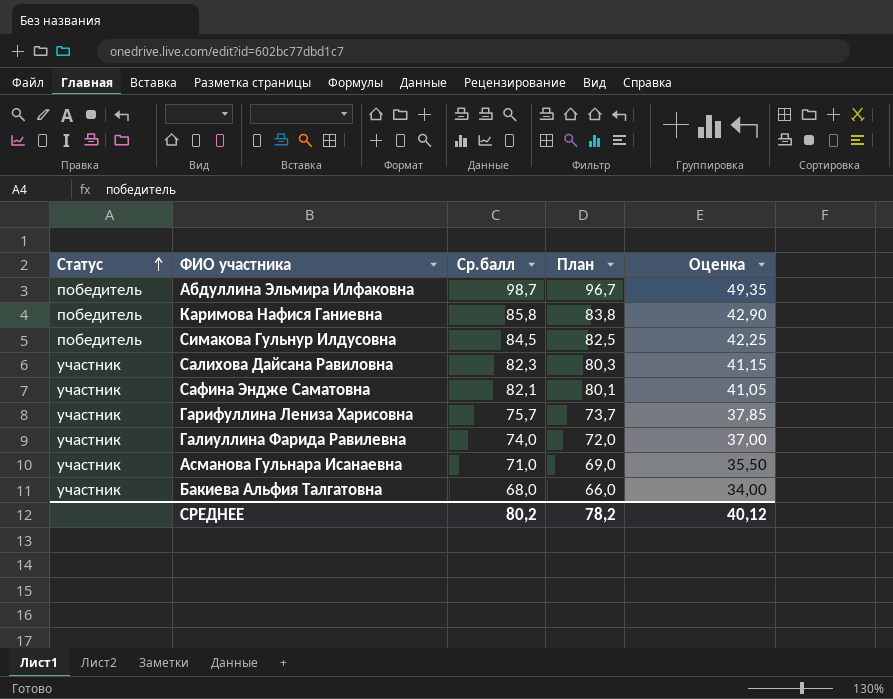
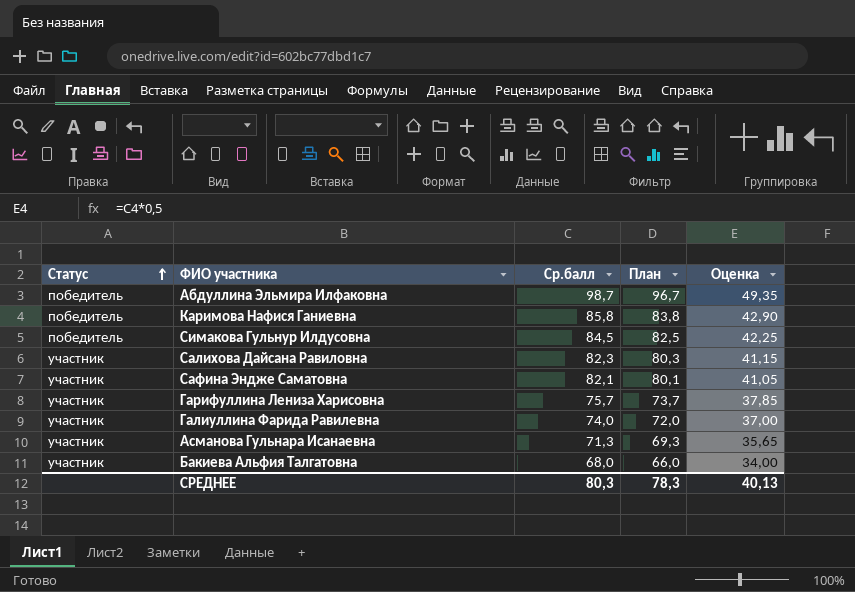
Асманова Гульнара Исанаевна | Ср.балл: 71,0 -> 71,3
Асманова Гульнара Исанаевна | План: 69,0 -> 69,3
Асманова Гульнара Исанаевна | Оценка: 35,50 -> 35,65
СРЕДНЕЕ | Ср.балл: 80,2 -> 80,3
СРЕДНЕЕ | План: 78,2 -> 78,3
СРЕДНЕЕ | Оценка: 40,12 -> 40,13

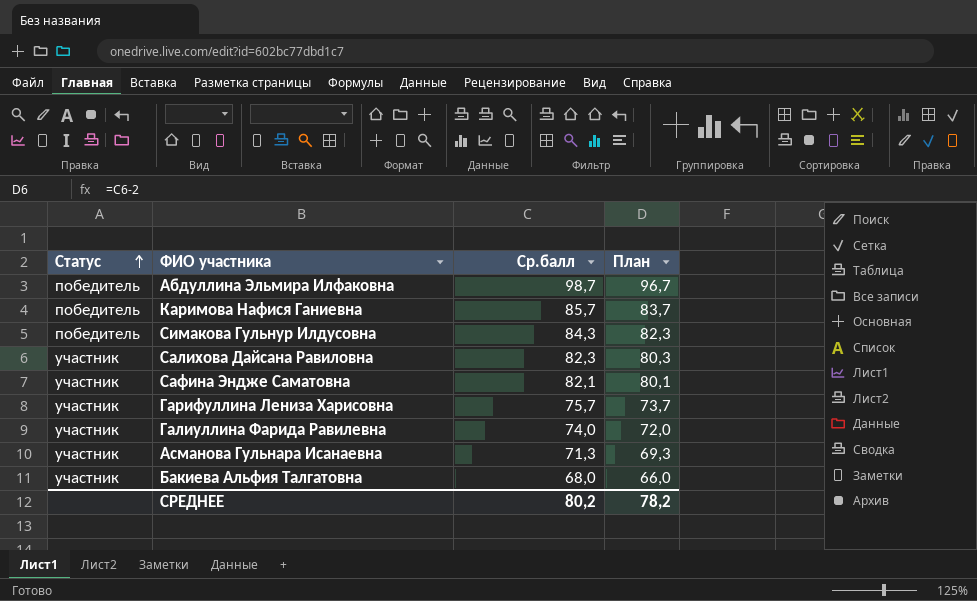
column Оценка | formula: [Ср.балл] * 0,5 -> none
Каримова Нафися Ганиевна | Ср.балл: 85,8 -> 85,7
Каримова Нафися Ганиевна | План: 83,8 -> 83,7
Симакова Гульнур Илдусовна | Ср.балл: 84,5 -> 84,3
Симакова Гульнур Илдусовна | План: 82,5 -> 82,3
СРЕДНЕЕ | Ср.балл: 80,3 -> 80,2
СРЕДНЕЕ | План: 78,3 -> 78,2

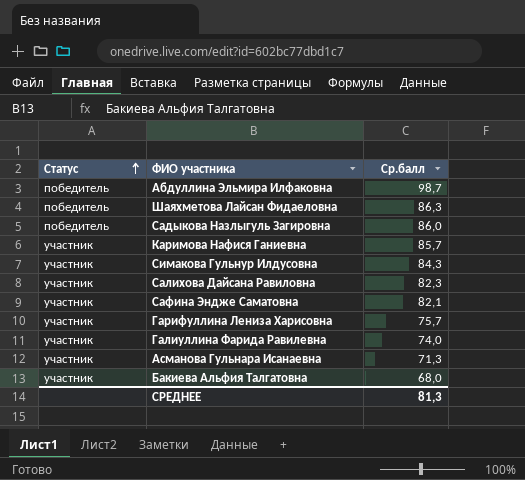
column План | formula: [Ср.балл] - 2 -> none
row Шаяхметова Лайсан Фидаеловна: none -> победитель | 86,3
row Садыкова Назлыгуль Загировна: none -> победитель | 86,0
Каримова Нафися Ганиевна | Статус: победитель -> участник
Симакова Гульнур Илдусовна | Статус: победитель -> участник
СРЕДНЕЕ | Ср.балл: 80,2 -> 81,3

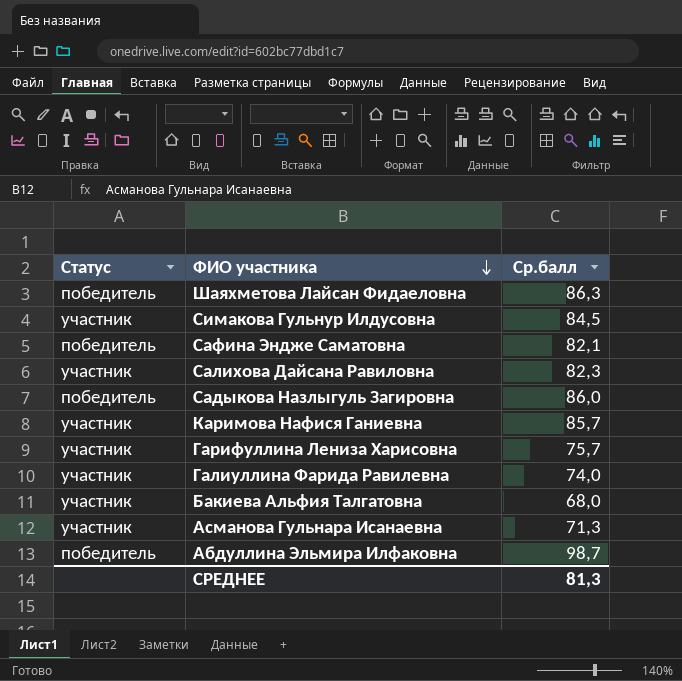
row order: Статус ascending -> ФИО участника descending
Симакова Гульнур Илдусовна | Ср.балл: 84,3 -> 84,5
Сафина Эндже Саматовна | Статус: участник -> победитель

